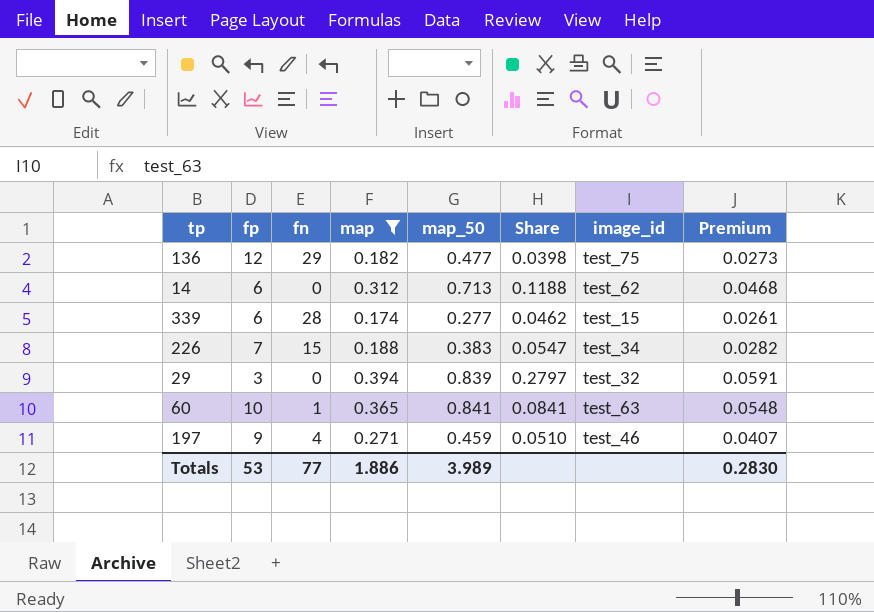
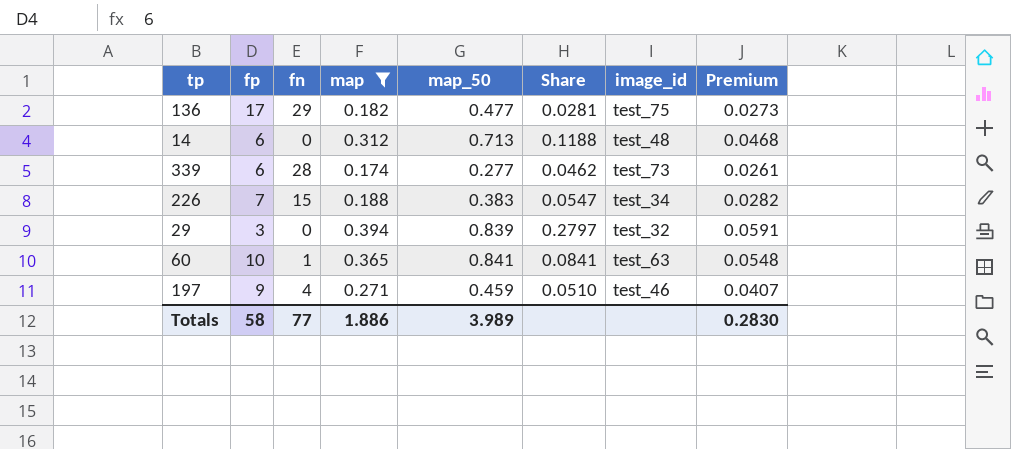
136 | fp: 12 -> 17
136 | Share: 0.0398 -> 0.0281
14 | image_id: test_62 -> test_48
339 | image_id: test_15 -> test_73
Totals | fp: 53 -> 58

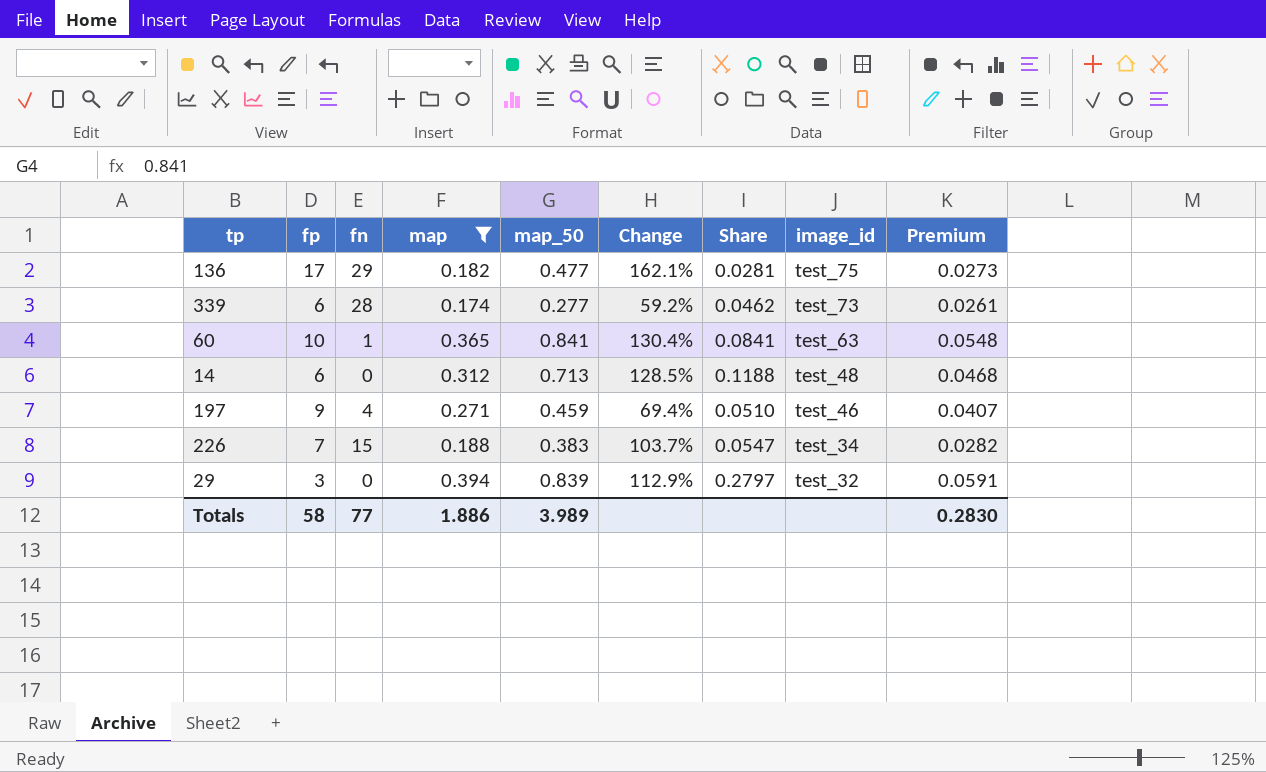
row order: none -> image_id descending
column Change | formula: none -> ([map_50] - [map]) / [map]

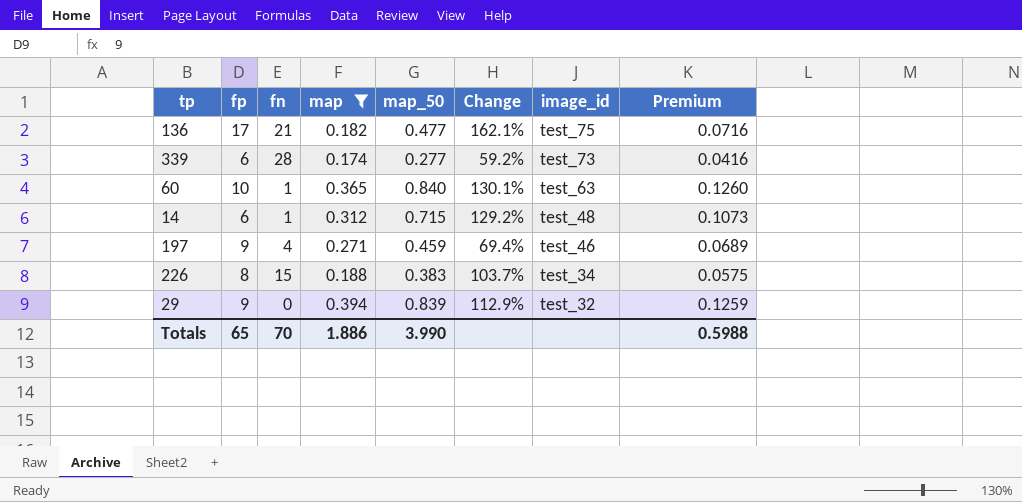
column Share | formula: [map_50] / [fp] -> none
column Premium | formula: [map] * 0.15 -> [map_50] * 0.15
136 | fn: 29 -> 21
60 | map_50: 0.841 -> 0.840
60 | Change: 130.4% -> 130.1%
14 | fn: 0 -> 1
14 | map_50: 0.713 -> 0.715
14 | Change: 128.5% -> 129.2%
226 | fp: 7 -> 8
29 | fp: 3 -> 9
Totals | fp: 58 -> 65
Totals | fn: 77 -> 70
Totals | map_50: 3.989 -> 3.990
Totals | Premium: 0.2830 -> 0.5988

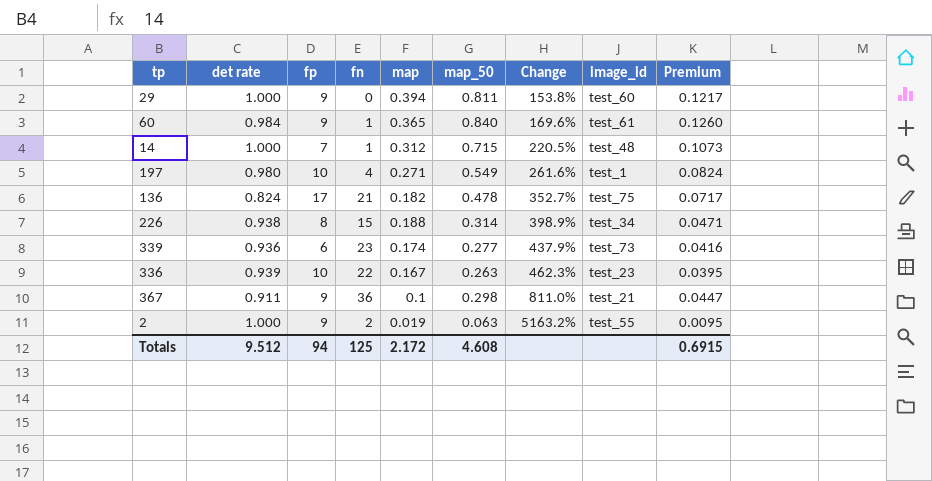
filter: map >= 0.174 -> none
row order: image_id descending -> Change ascending
column det rate | position: none -> 2
column Change | formula: ([map_50] - [map]) / [map] -> ([det rate] - [map]) / [map]
29 | map_50: 0.839 -> 0.811
29 | image_id: test_32 -> test_60
29 | Premium: 0.1259 -> 0.1217
60 | fp: 10 -> 9
60 | image_id: test_63 -> test_61
14 | fp: 6 -> 7
197 | fp: 9 -> 10
197 | map_50: 0.459 -> 0.549
197 | image_id: test_46 -> test_1
197 | Premium: 0.0689 -> 0.0824
136 | map_50: 0.477 -> 0.478
136 | Premium: 0.0716 -> 0.0717
226 | map_50: 0.383 -> 0.314
226 | Premium: 0.0575 -> 0.0471
339 | fn: 28 -> 23
Totals | fp: 65 -> 94
Totals | fn: 70 -> 125
Totals | map: 1.886 -> 2.172
Totals | map_50: 3.990 -> 4.608
Totals | Premium: 0.5988 -> 0.6915

